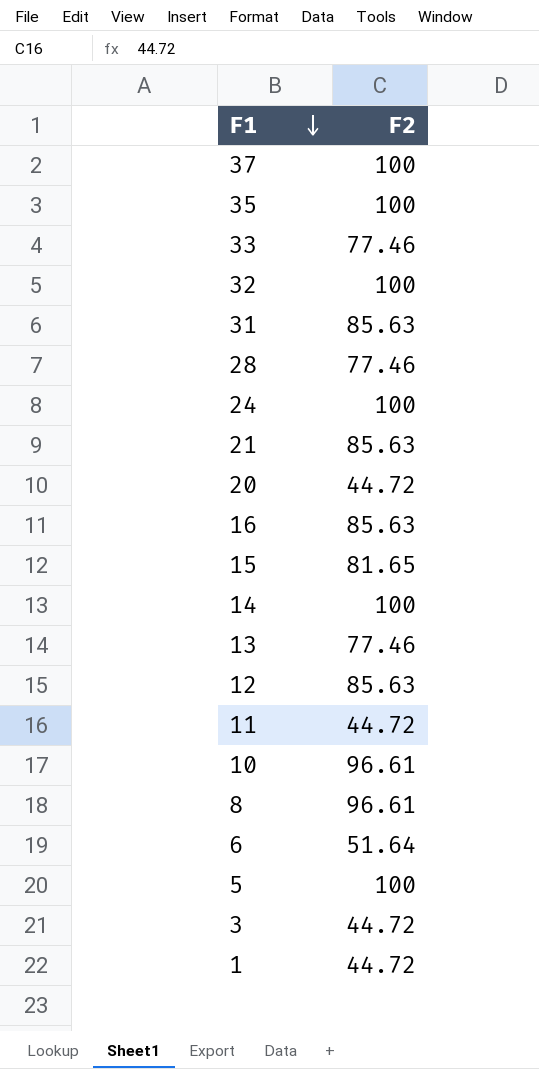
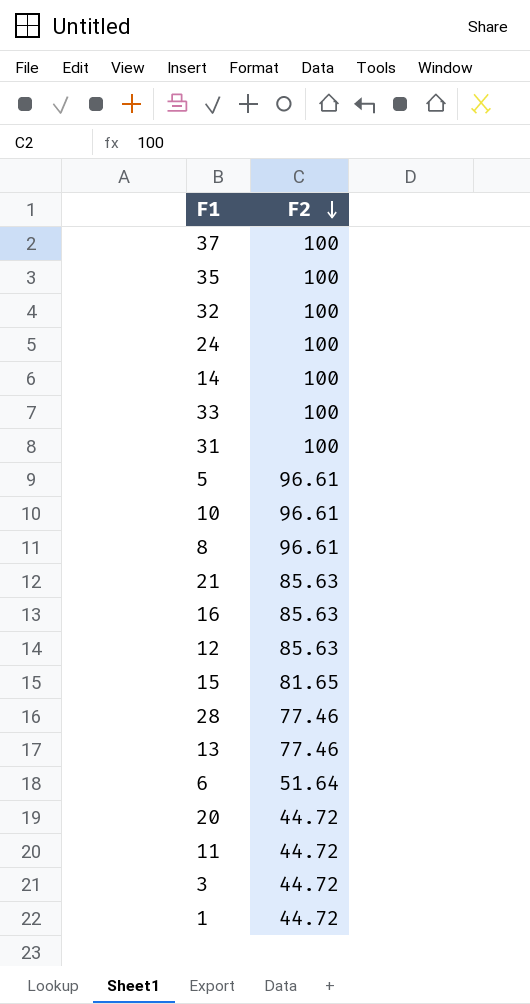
row order: F1 descending -> F2 descending
33 | F2: 77.46 -> 100
31 | F2: 85.63 -> 100
5 | F2: 100 -> 96.61

